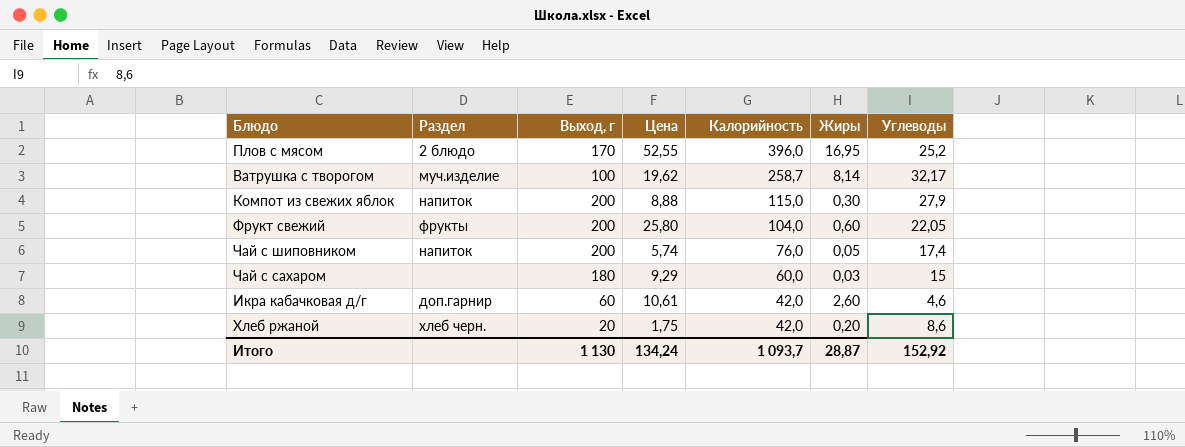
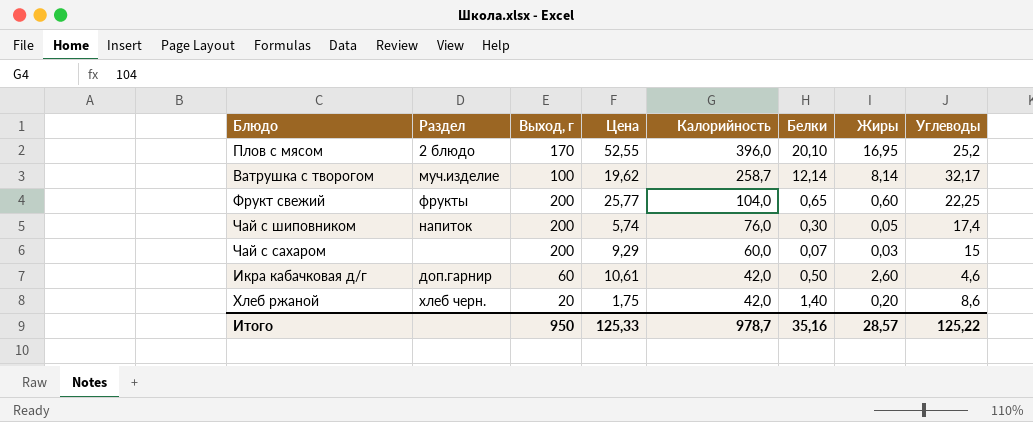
column Белки | position: none -> 6
row Компот из свежих яблок: напиток | 200 | 8,88 | 115,0 | 0,30 | 27,9 -> none
Фрукт свежий | Цена: 25,80 -> 25,77
Фрукт свежий | Углеводы: 22,05 -> 22,25
Чай с сахаром | Выход, г: 180 -> 200
Итого | Выход, г: 1 130 -> 950
Итого | Цена: 134,24 -> 125,33
Итого | Калорийность: 1 093,7 -> 978,7
Итого | Жиры: 28,87 -> 28,57
Итого | Углеводы: 152,92 -> 125,22

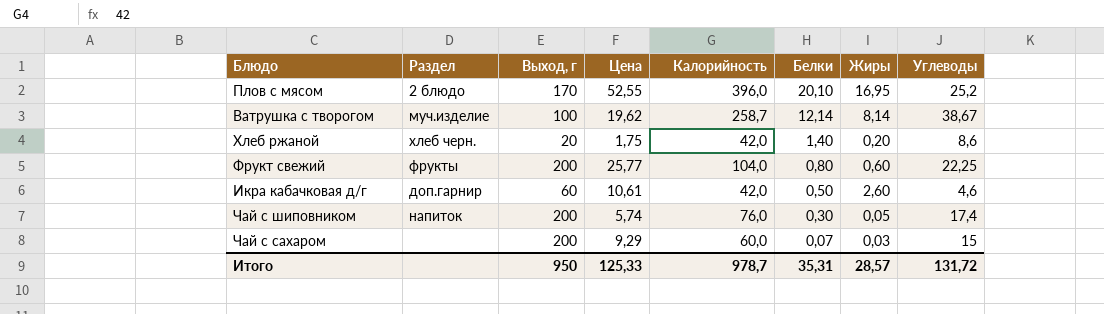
row order: Калорийность descending -> Белки descending
Ватрушка с творогом | Углеводы: 32,17 -> 38,67
Фрукт свежий | Белки: 0,65 -> 0,80
Итого | Белки: 35,16 -> 35,31
Итого | Углеводы: 125,22 -> 131,72

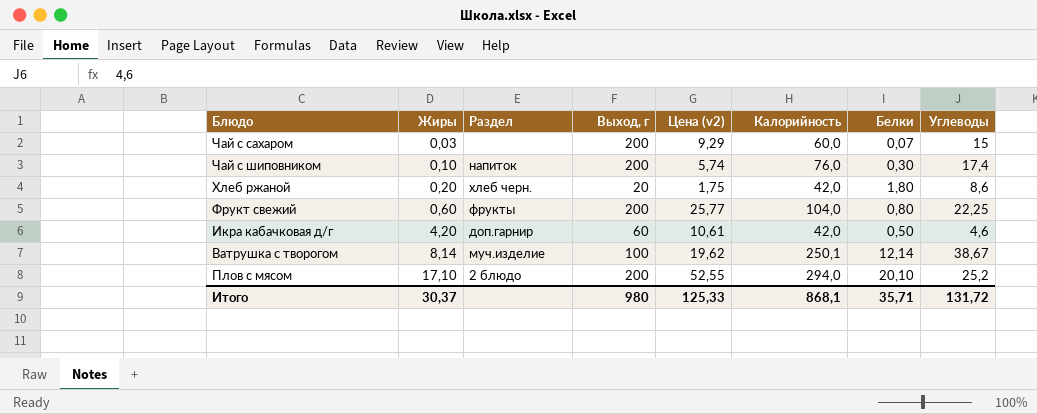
row order: Белки descending -> Жиры ascending
column Жиры | position: 7 -> 2
column name: Цена -> Цена (v2)
Чай с шиповником | Жиры: 0,05 -> 0,10
Хлеб ржаной | Белки: 1,40 -> 1,80
Икра кабачковая д/г | Жиры: 2,60 -> 4,20
Ватрушка с творогом | Калорийность: 258,7 -> 250,1
Плов с мясом | Жиры: 16,95 -> 17,10
Плов с мясом | Выход, г: 170 -> 200
Плов с мясом | Калорийность: 396,0 -> 294,0
Итого | Жиры: 28,57 -> 30,37
Итого | Выход, г: 950 -> 980
Итого | Калорийность: 978,7 -> 868,1
Итого | Белки: 35,31 -> 35,71

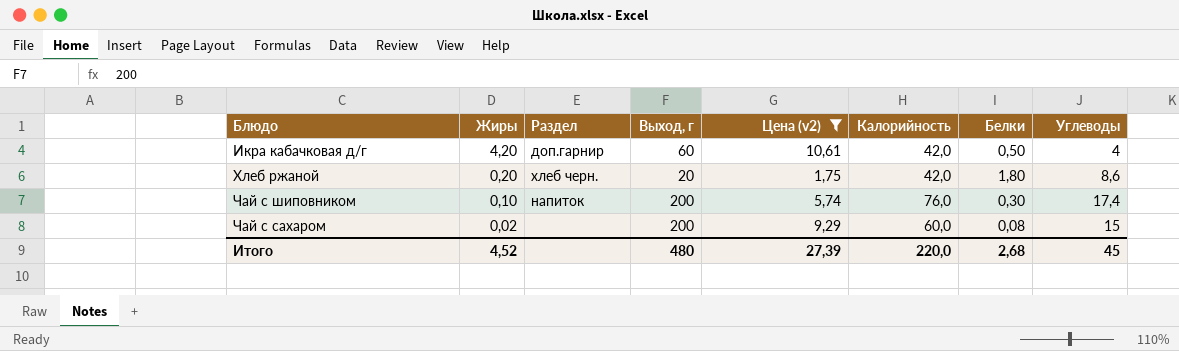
filter: none -> Цена (v2) <= 10,61
row order: Жиры ascending -> Жиры descending
Икра кабачковая д/г | Углеводы: 4,6 -> 4
Чай с сахаром | Жиры: 0,03 -> 0,02
Чай с сахаром | Белки: 0,07 -> 0,08
Итого | Жиры: 30,37 -> 4,52
Итого | Выход, г: 980 -> 480
Итого | Цена (v2): 125,33 -> 27,39
Итого | Калорийность: 868,1 -> 220,0
Итого | Белки: 35,71 -> 2,68
Итого | Углеводы: 131,72 -> 45

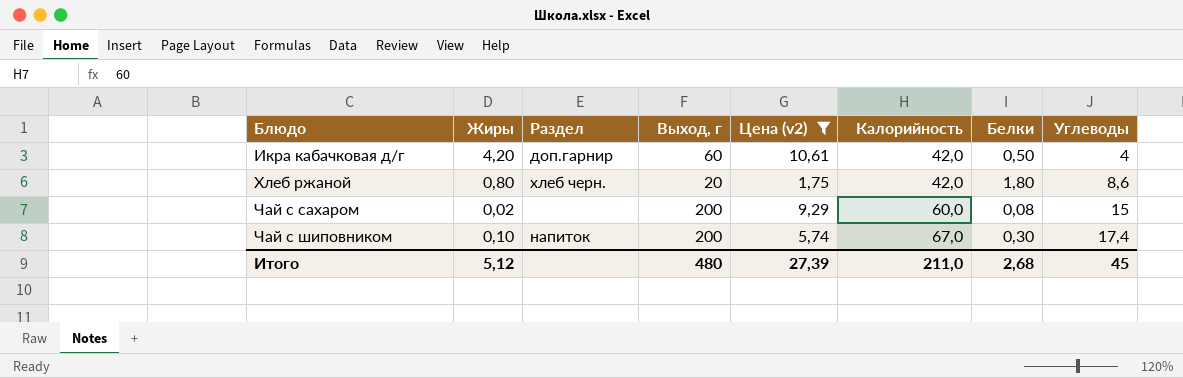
row order: Жиры descending -> Блюдо ascending
Хлеб ржаной | Жиры: 0,20 -> 0,80
Чай с шиповником | Калорийность: 76,0 -> 67,0
Итого | Жиры: 4,52 -> 5,12
Итого | Калорийность: 220,0 -> 211,0

